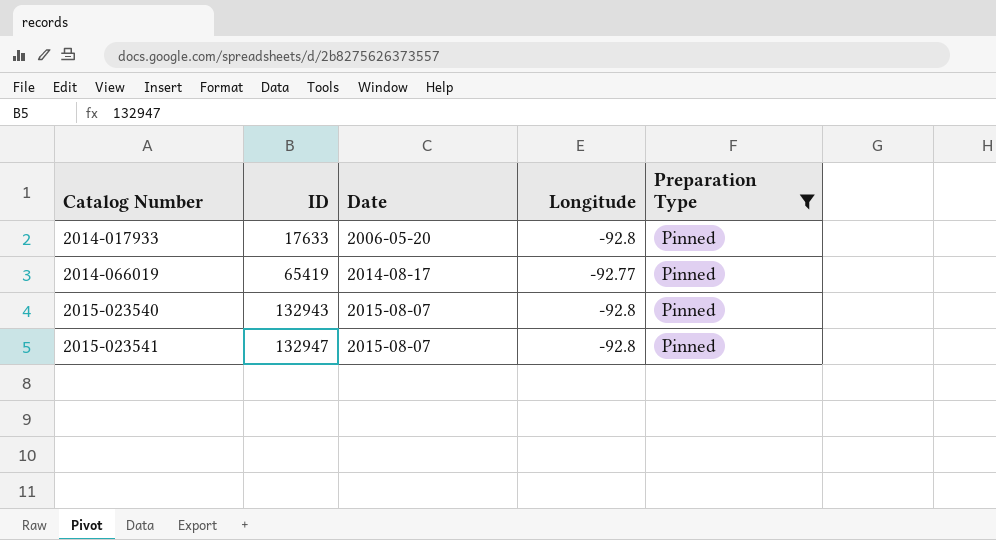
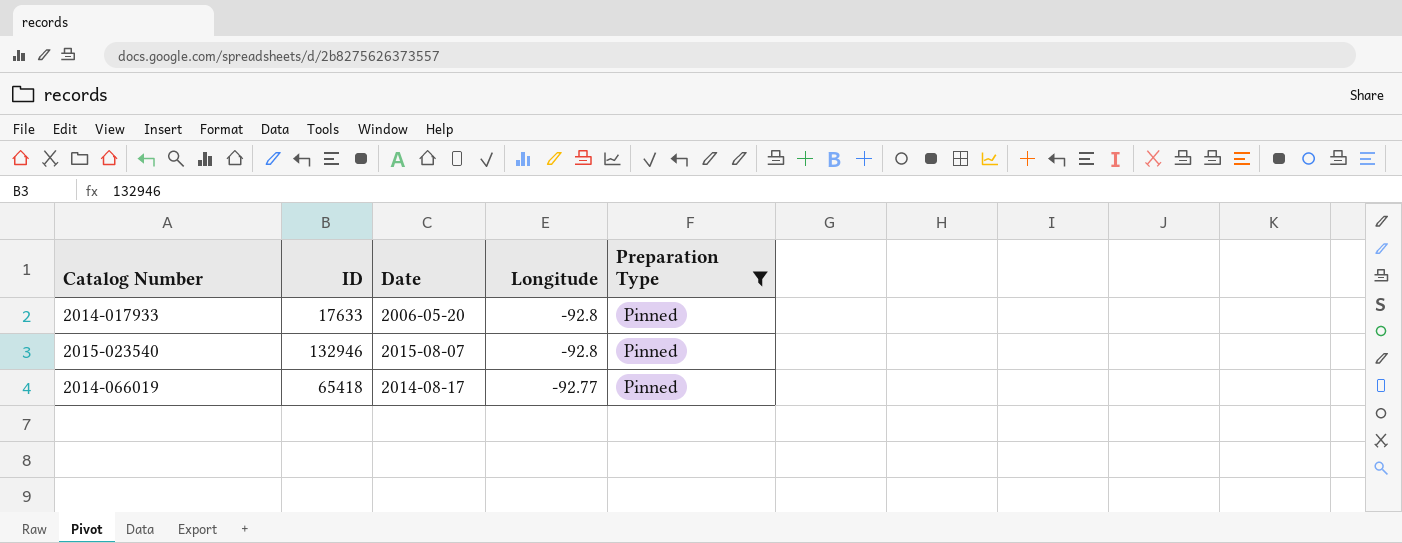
row order: Catalog Number ascending -> Longitude ascending
row 2015-023541: 132947 | 2015-08-07 | -92.8 | Pinned -> none
2015-023540 | ID: 132943 -> 132946
2014-066019 | ID: 65419 -> 65418

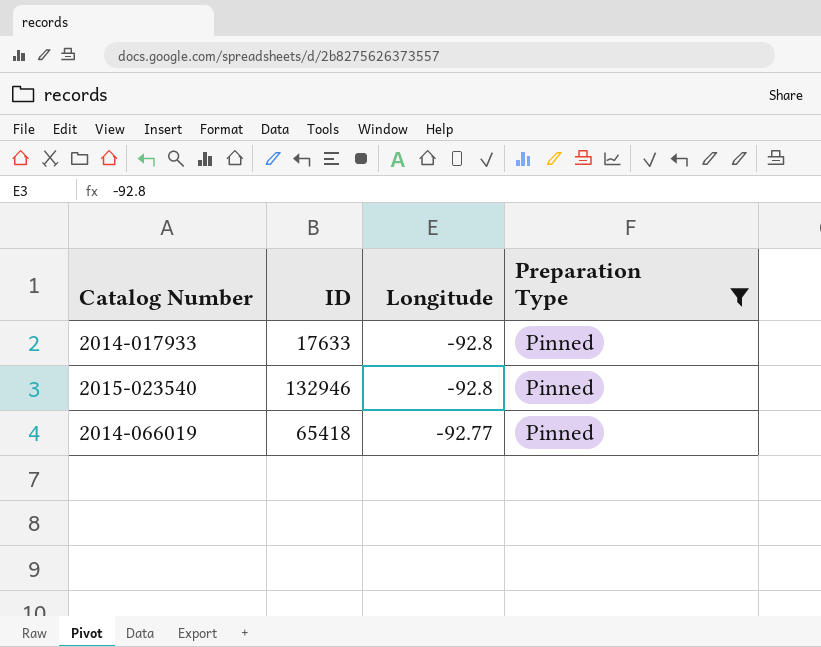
column Date | position: 3 -> none

